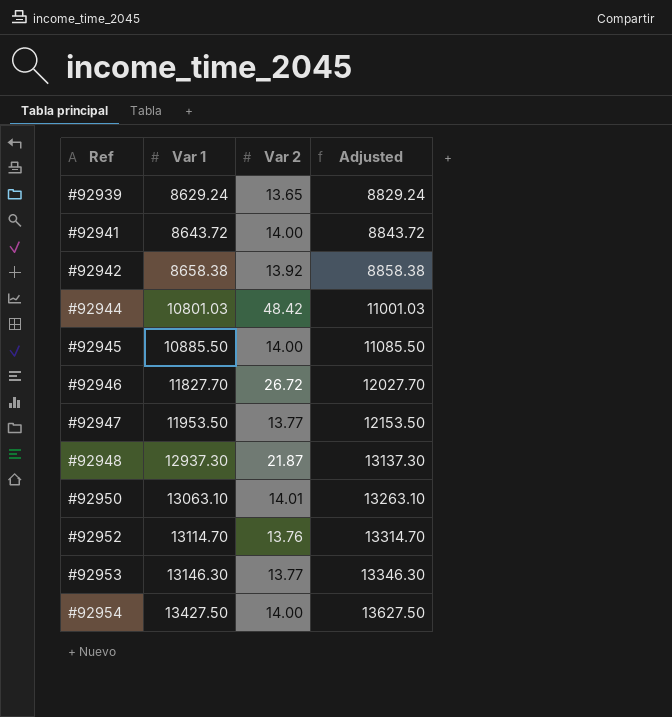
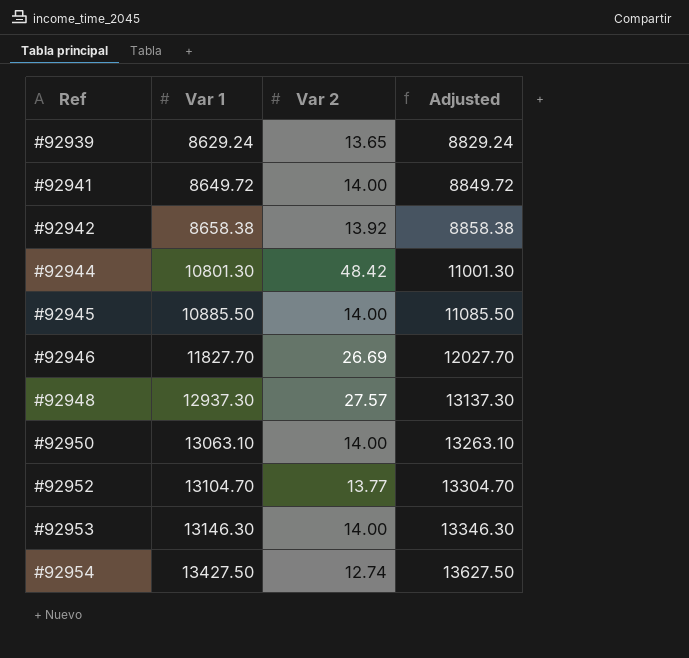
row #92947: 11953.50 | 13.77 | 12153.50 -> none
#92941 | Var 1: 8643.72 -> 8649.72
#92941 | Adjusted: 8843.72 -> 8849.72
#92944 | Var 1: 10801.03 -> 10801.30
#92944 | Adjusted: 11001.03 -> 11001.30
#92946 | Var 2: 26.72 -> 26.69
#92948 | Var 2: 21.87 -> 27.57
#92950 | Var 2: 14.01 -> 14.00
#92952 | Var 1: 13114.70 -> 13104.70
#92952 | Var 2: 13.76 -> 13.77
#92952 | Adjusted: 13314.70 -> 13304.70
#92953 | Var 2: 13.77 -> 14.00
#92954 | Var 2: 14.00 -> 12.74

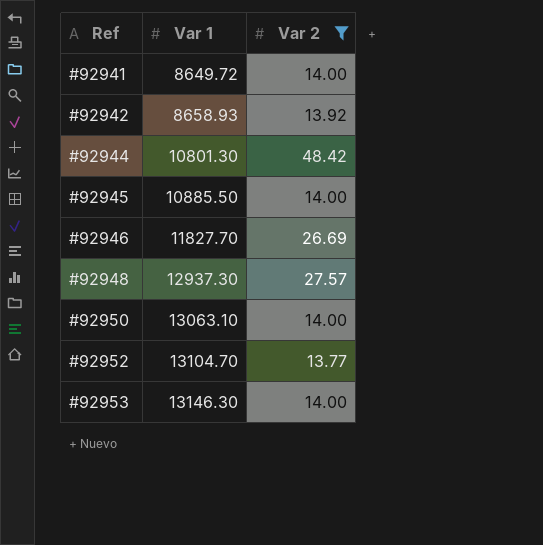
filter: none -> Var 2 >= 13.77
column Adjusted | formula: [Var 1] + 200 -> none
#92942 | Var 1: 8658.38 -> 8658.93

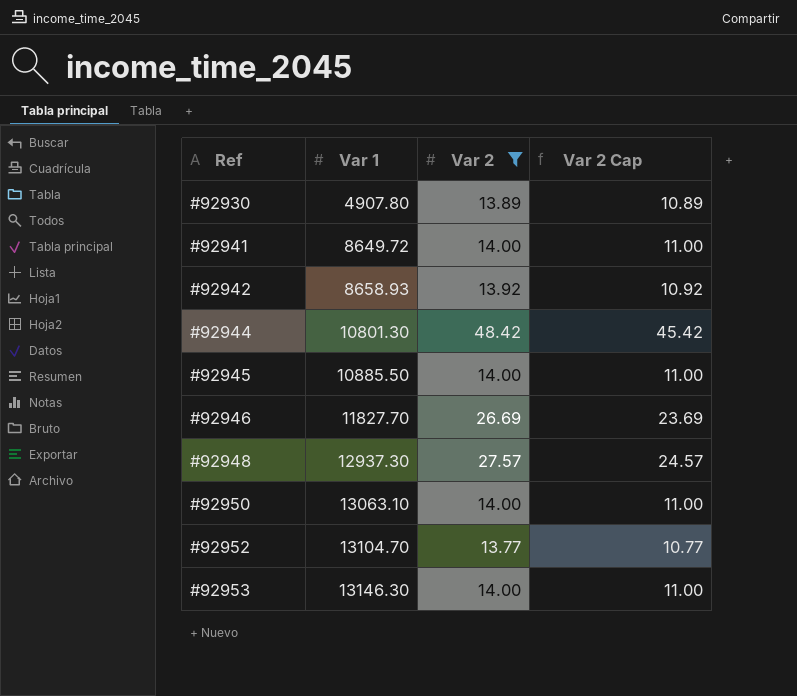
column Var 2 Cap | formula: none -> [Var 2] - 3
row #92930: none -> 4907.80 | 13.89 | 10.89

